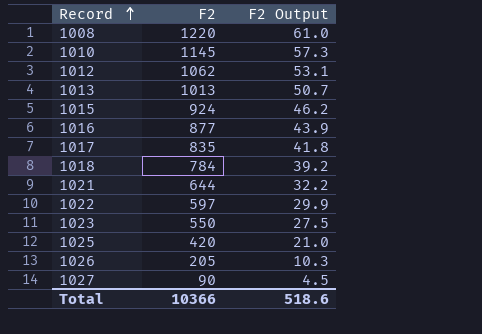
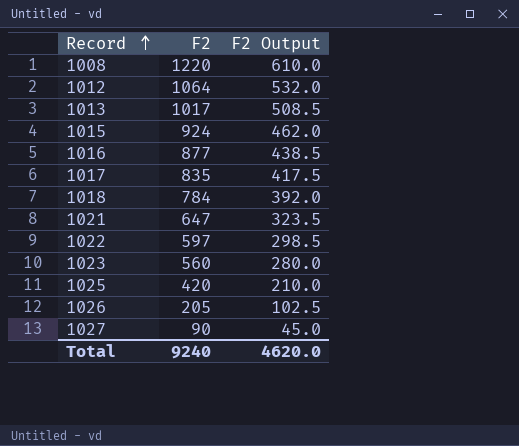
column F2 Output | formula: [F2] * 0.05 -> [F2] * 0.5
row 1010: 1145 | 57.3 -> none
1012 | F2: 1062 -> 1064
1013 | F2: 1013 -> 1017
1021 | F2: 644 -> 647
1023 | F2: 550 -> 560
Total | F2: 10366 -> 9240
Total | F2 Output: 518.6 -> 4620.0

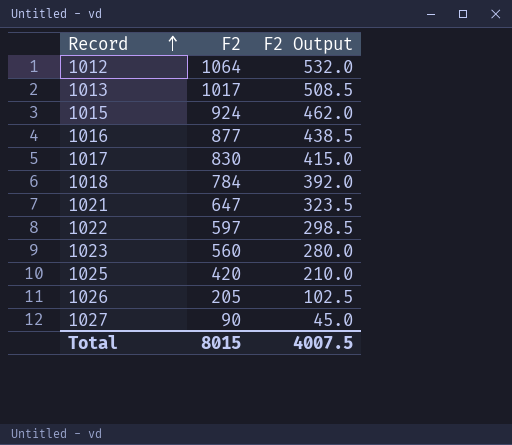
row 1008: 1220 | 610.0 -> none
1017 | F2: 835 -> 830
1017 | F2 Output: 417.5 -> 415.0
Total | F2: 9240 -> 8015
Total | F2 Output: 4620.0 -> 4007.5

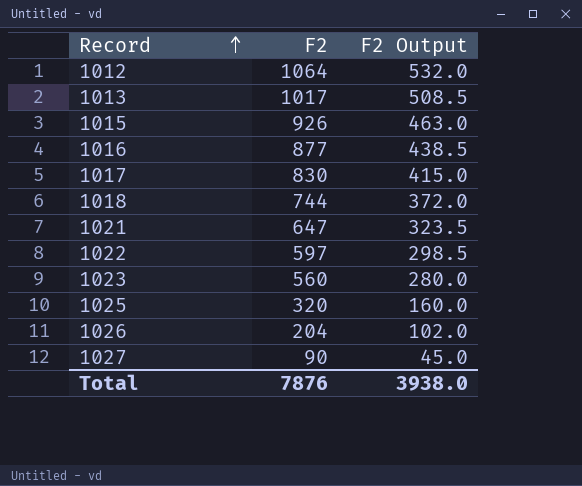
1015 | F2: 924 -> 926
1015 | F2 Output: 462.0 -> 463.0
1018 | F2: 784 -> 744
1018 | F2 Output: 392.0 -> 372.0
1025 | F2: 420 -> 320
1025 | F2 Output: 210.0 -> 160.0
1026 | F2: 205 -> 204
1026 | F2 Output: 102.5 -> 102.0
Total | F2: 8015 -> 7876
Total | F2 Output: 4007.5 -> 3938.0

